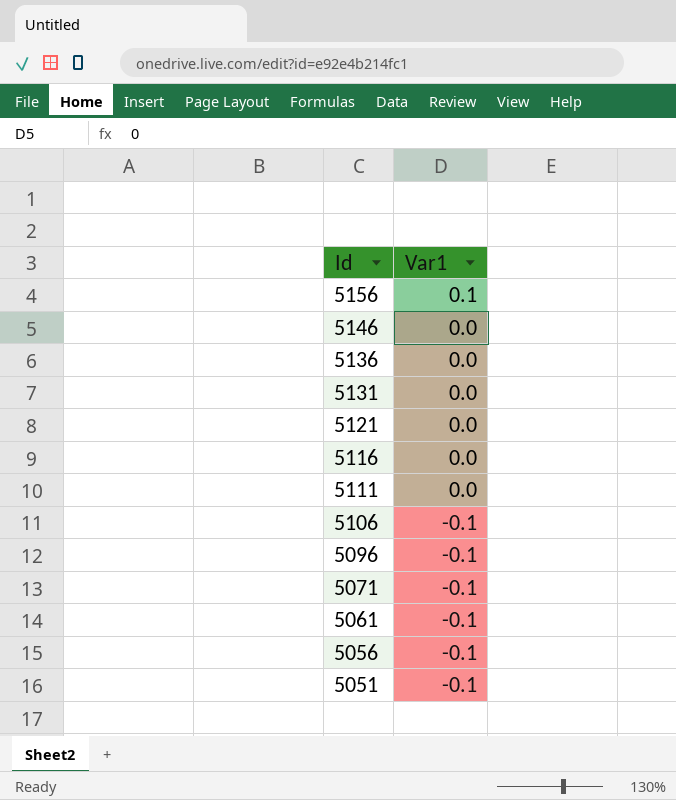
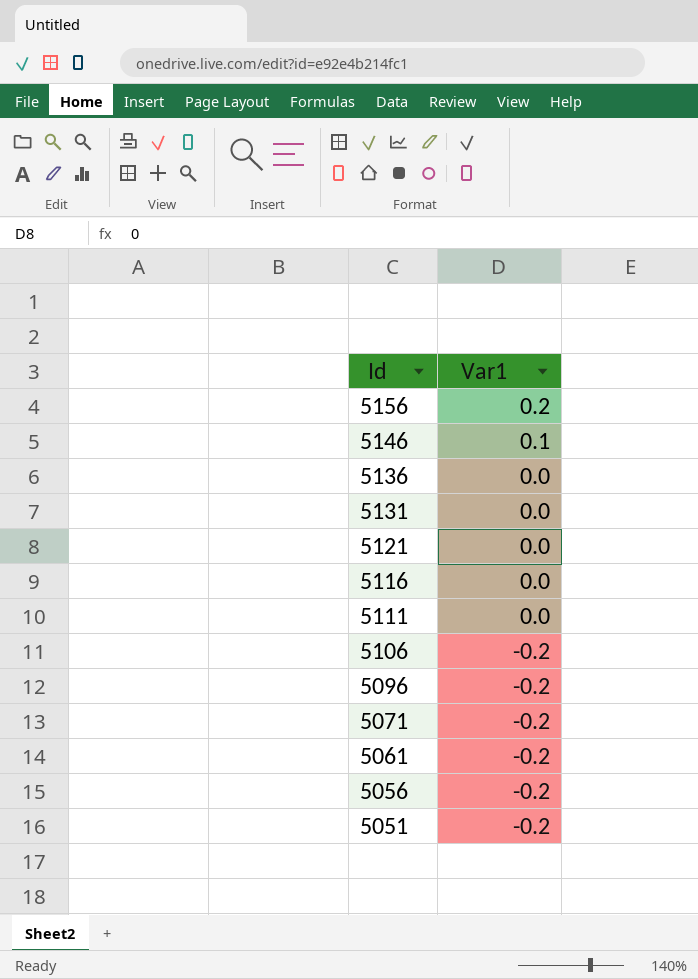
5156 | Var1: 0.1 -> 0.2
5146 | Var1: 0.0 -> 0.1
5106 | Var1: -0.1 -> -0.2
5096 | Var1: -0.1 -> -0.2
5071 | Var1: -0.1 -> -0.2
5061 | Var1: -0.1 -> -0.2
5056 | Var1: -0.1 -> -0.2
5051 | Var1: -0.1 -> -0.2

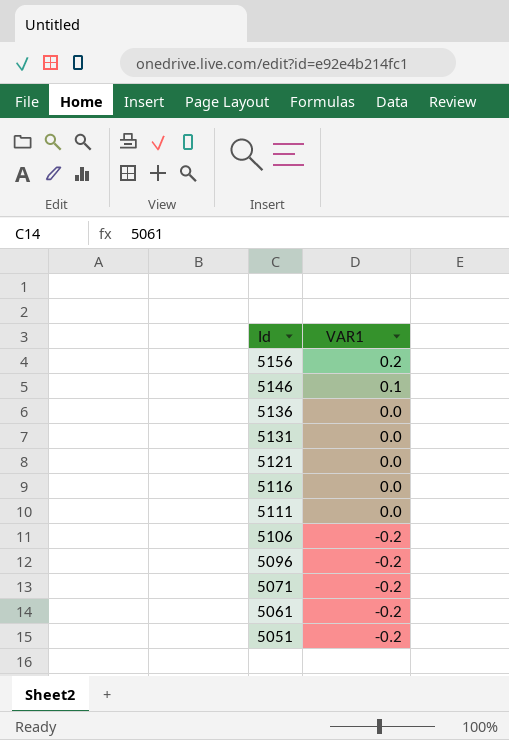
column name: Var1 -> VAR1
row 5056: -0.2 -> none

